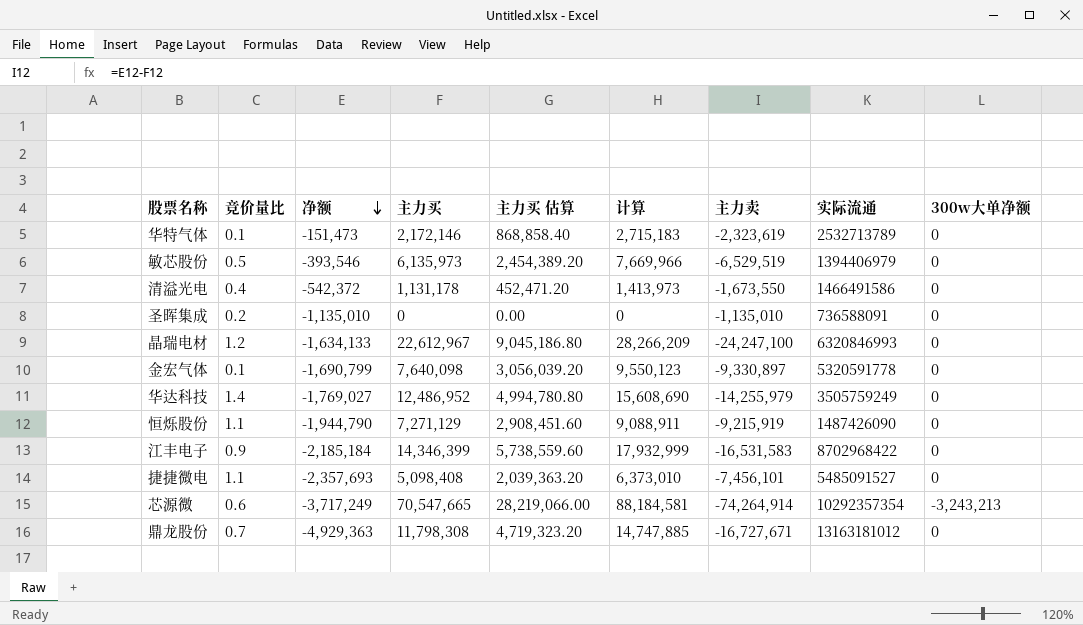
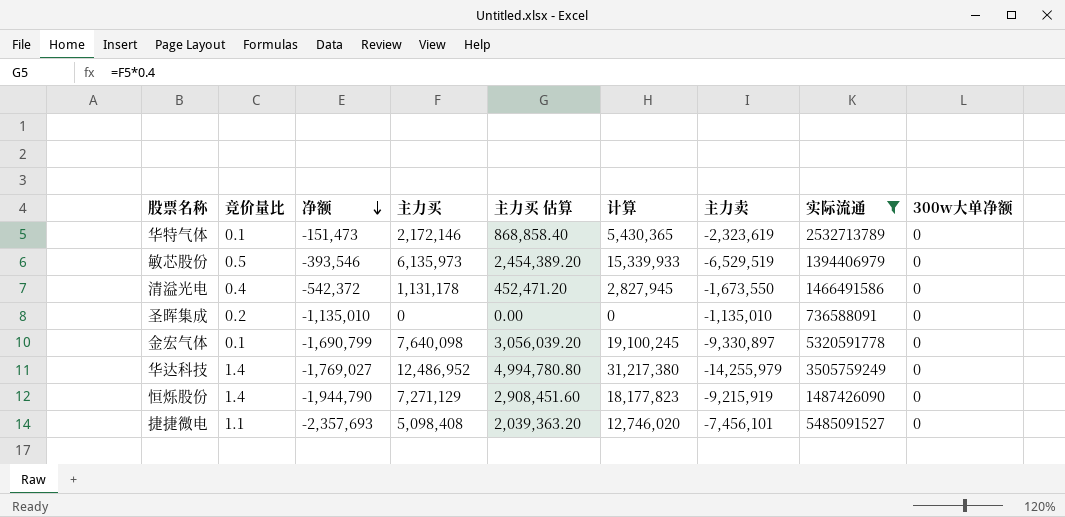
filter: none -> 实际流通 <= 5485091527
column 计算 | formula: [主力买] * 1.25 -> [主力买] * 2.5
恒烁股份 | 竞价量比: 1.1 -> 1.4

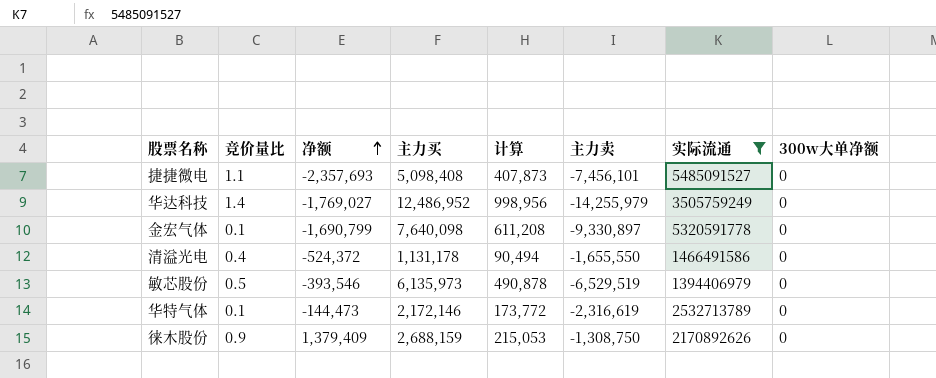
row order: 净额 descending -> 净额 ascending
column 主力买 估算 | formula: [主力买] * 0.4 -> none
column 计算 | formula: [主力买] * 2.5 -> [主力买] * 0.08
row 圣晖集成: 0.2 | -1,135,010 | 0 | 0.00 | 0 | -1,135,010 | 736588091 | 0 -> none
row 恒烁股份: 1.4 | -1,944,790 | 7,271,129 | 2,908,451.60 | 18,177,823 | -9,215,919 | 1487426090 | 0 -> none
清溢光电 | 净额: -542,372 -> -524,372
清溢光电 | 主力卖: -1,673,550 -> -1,655,550
华特气体 | 净额: -151,473 -> -144,473
华特气体 | 主力卖: -2,323,619 -> -2,316,619
row 徕木股份: none -> 0.9 | 1,379,409 | 2,688,159 | 215,053 | -1,308,750 | 2170892626 | 0

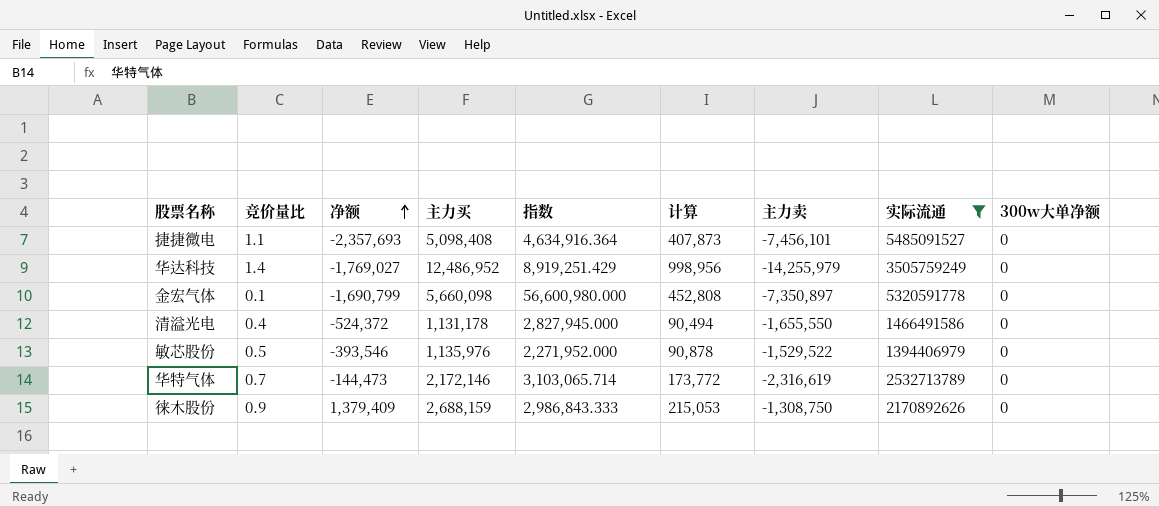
column 指数 | formula: none -> [主力买] / [竞价量比]
金宏气体 | 主力买: 7,640,098 -> 5,660,098
金宏气体 | 计算: 611,208 -> 452,808
金宏气体 | 主力卖: -9,330,897 -> -7,350,897
敏芯股份 | 主力买: 6,135,973 -> 1,135,976
敏芯股份 | 计算: 490,878 -> 90,878
敏芯股份 | 主力卖: -6,529,519 -> -1,529,522
华特气体 | 竞价量比: 0.1 -> 0.7

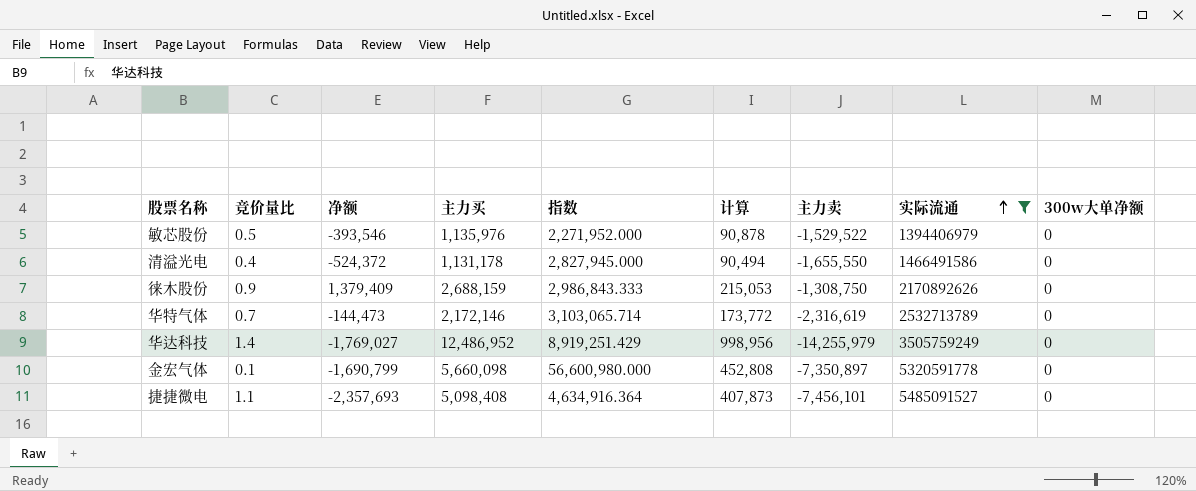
row order: 净额 ascending -> 实际流通 ascending

